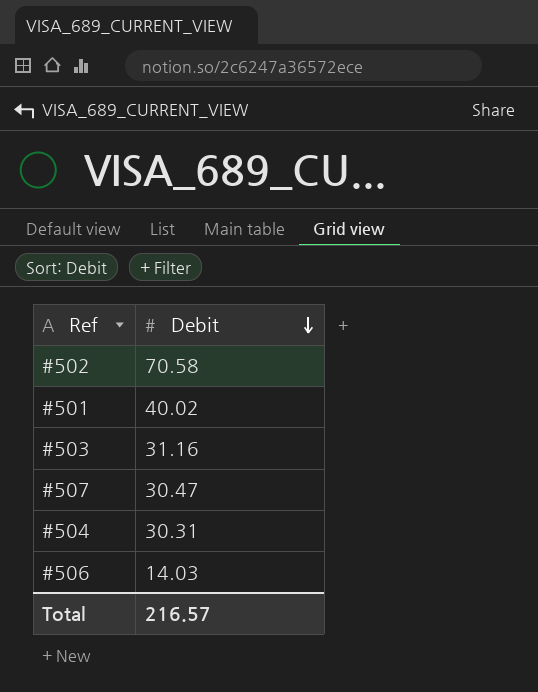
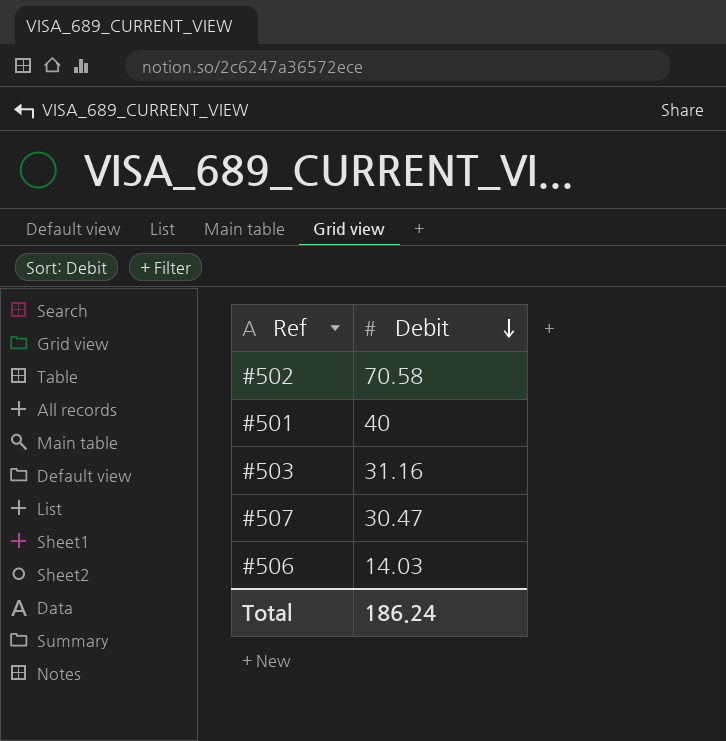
row #504: 30.31 -> none
#501 | Debit: 40.02 -> 40
Total | Debit: 216.57 -> 186.24

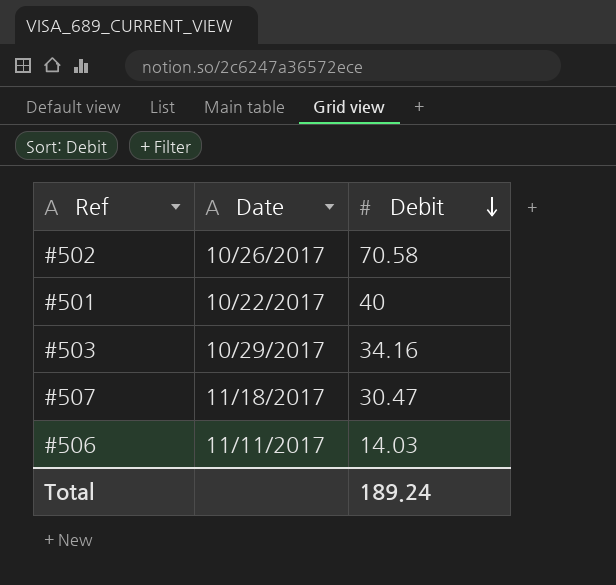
column Date | position: none -> 2
#503 | Debit: 31.16 -> 34.16
Total | Debit: 186.24 -> 189.24

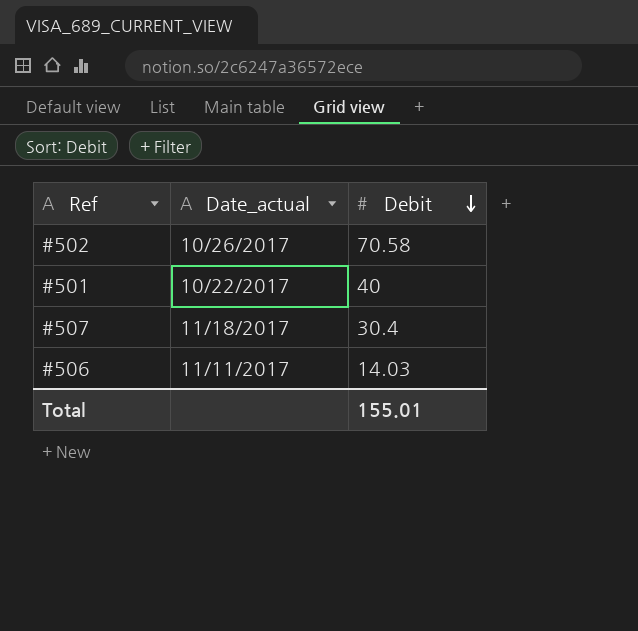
column name: Date -> Date_actual
row #503: 10/29/2017 | 34.16 -> none
#507 | Debit: 30.47 -> 30.4
Total | Debit: 189.24 -> 155.01

